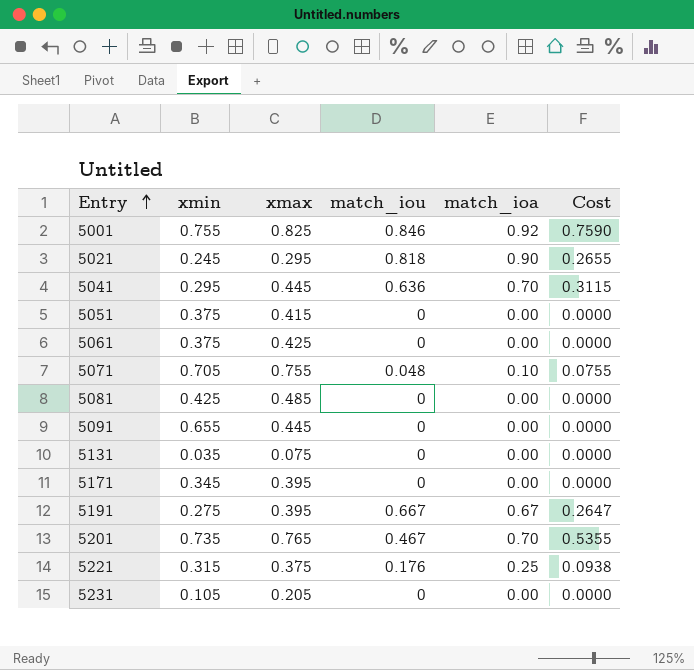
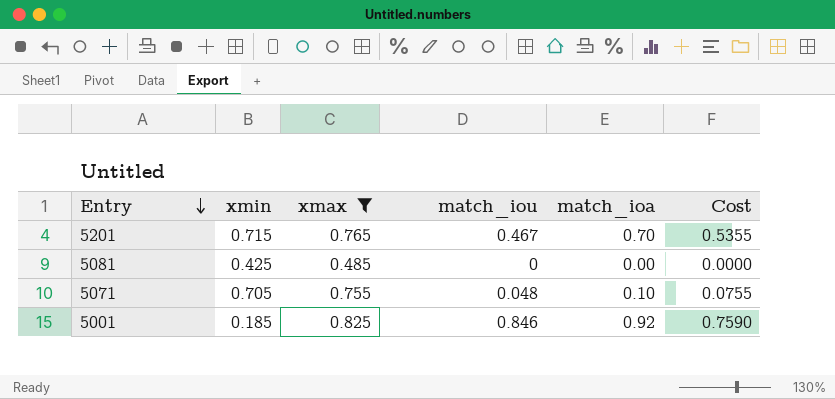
filter: none -> xmax >= 0.485
row order: Entry ascending -> Entry descending
5201 | xmin: 0.735 -> 0.715
5001 | xmin: 0.755 -> 0.185

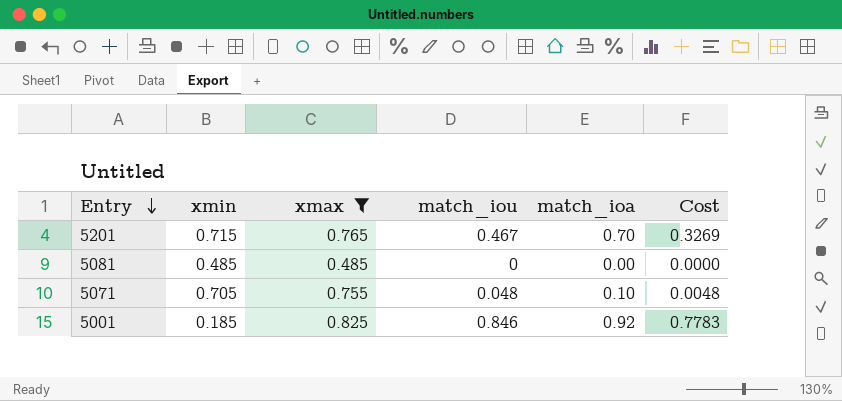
column Cost | formula: [xmax] * [match_ioa] -> [match_iou] * [match_ioa]
5081 | xmin: 0.425 -> 0.485

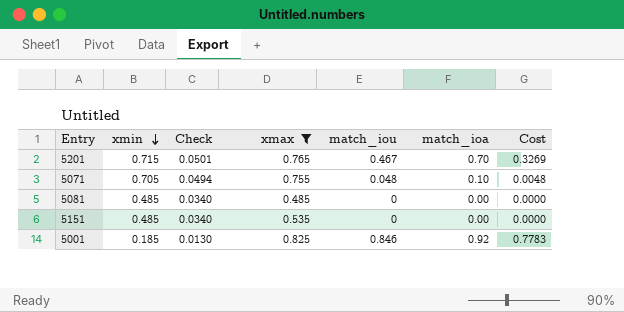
row order: Entry descending -> xmin descending
column Check | formula: none -> [xmin] * 0.07
row 5151: none -> 0.485 | 0.0340 | 0.535 | 0 | 0.00 | 0.0000

